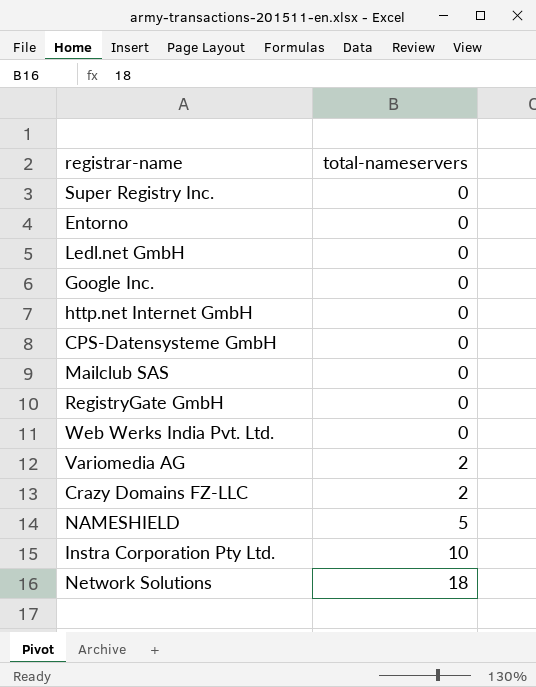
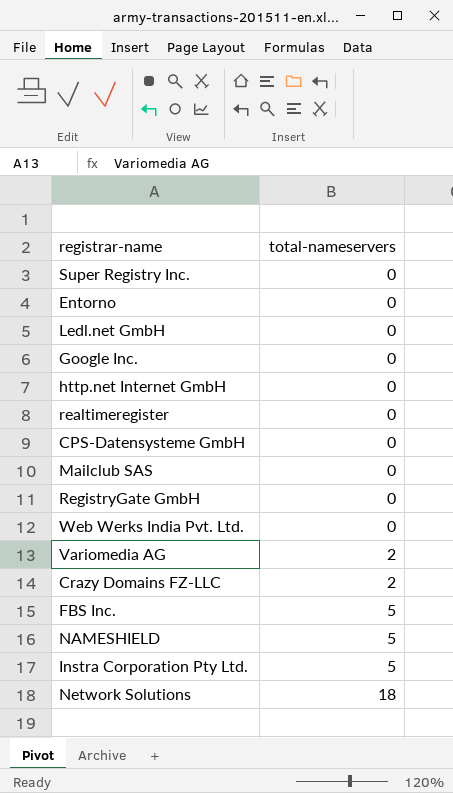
row realtimeregister: none -> 0
row FBS Inc.: none -> 5
Instra Corporation Pty Ltd. | total-nameservers: 10 -> 5

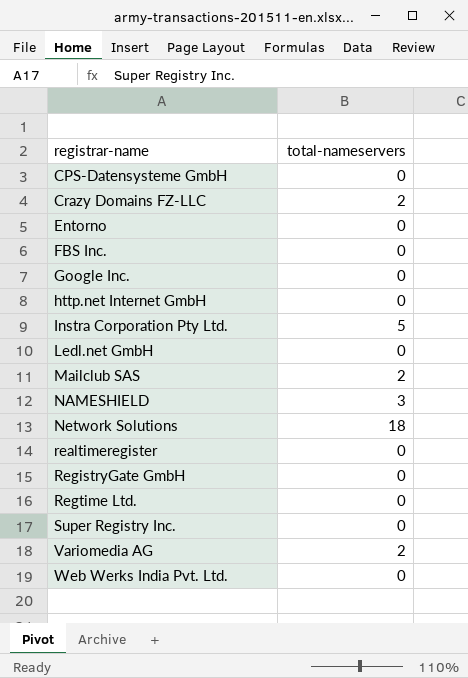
row order: total-nameservers ascending -> registrar-name ascending
FBS Inc. | total-nameservers: 5 -> 0
Mailclub SAS | total-nameservers: 0 -> 2
NAMESHIELD | total-nameservers: 5 -> 3
row Regtime Ltd.: none -> 0

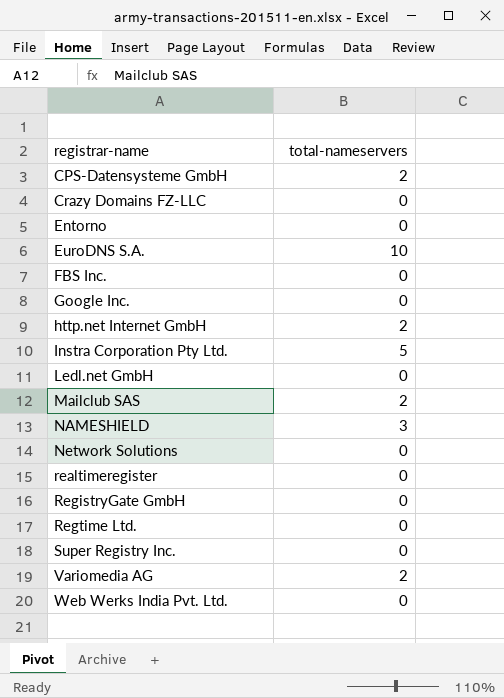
CPS-Datensysteme GmbH | total-nameservers: 0 -> 2
Crazy Domains FZ-LLC | total-nameservers: 2 -> 0
row EuroDNS S.A.: none -> 10
http.net Internet GmbH | total-nameservers: 0 -> 2
Network Solutions | total-nameservers: 18 -> 0

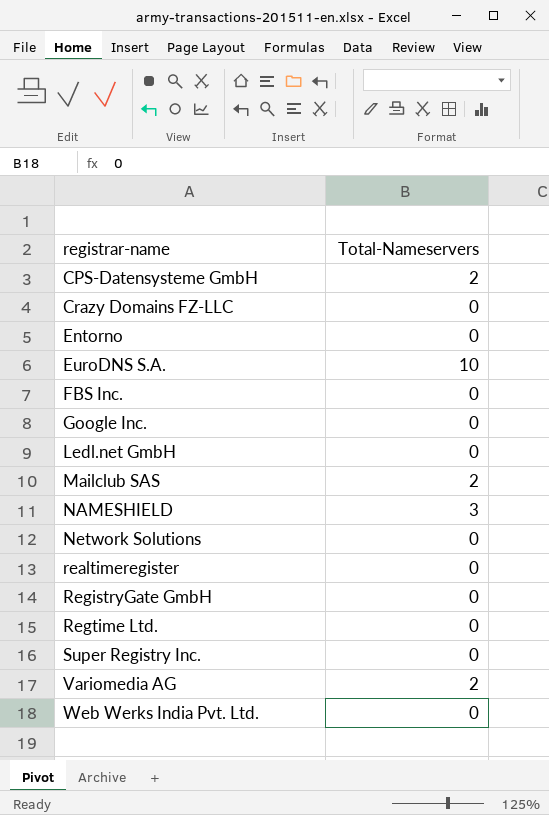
column name: total-nameservers -> Total-Nameservers
row http.net Internet GmbH: 2 -> none
row Instra Corporation Pty Ltd.: 5 -> none

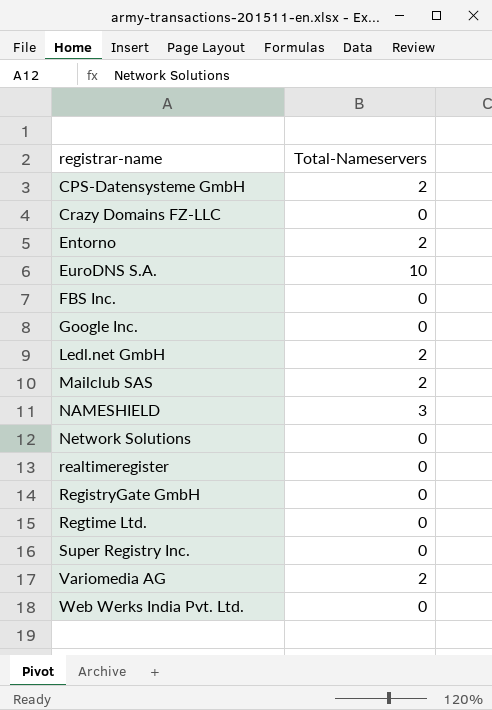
Entorno | Total-Nameservers: 0 -> 2
Ledl.net GmbH | Total-Nameservers: 0 -> 2

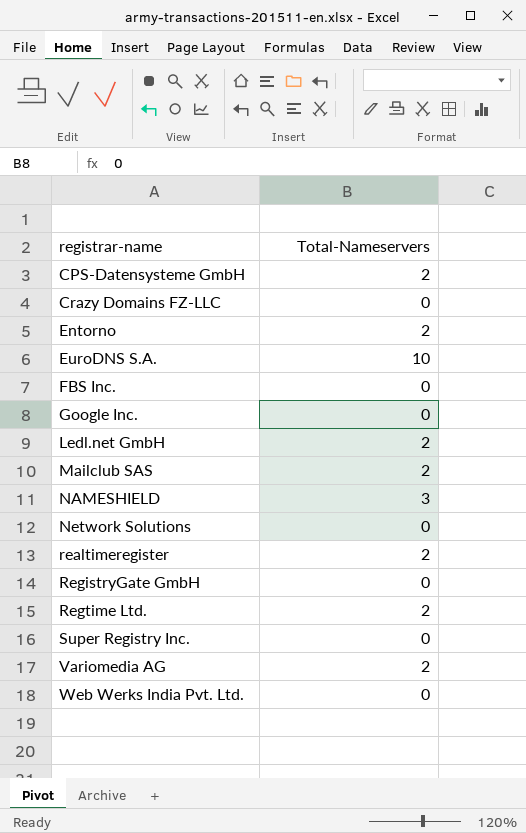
realtimeregister | Total-Nameservers: 0 -> 2
Regtime Ltd. | Total-Nameservers: 0 -> 2

